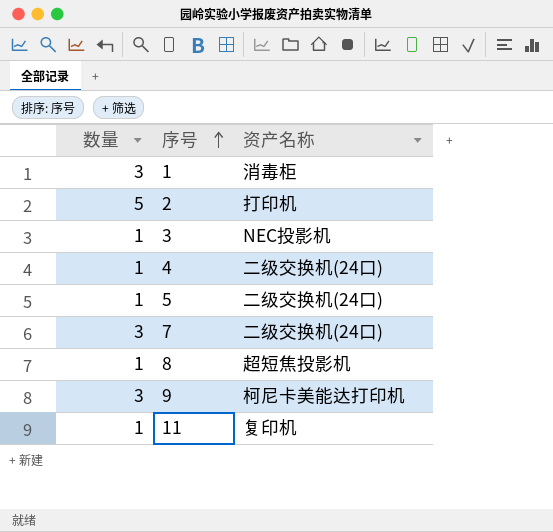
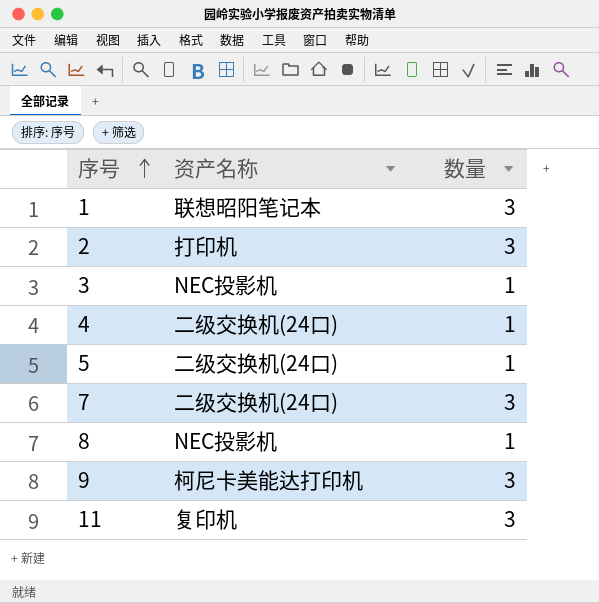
column 数量 | position: 1 -> 3
1 | 资产名称: 消毒柜 -> 联想昭阳笔记本
2 | 数量: 5 -> 3
8 | 资产名称: 超短焦投影机 -> NEC投影机
11 | 数量: 1 -> 3

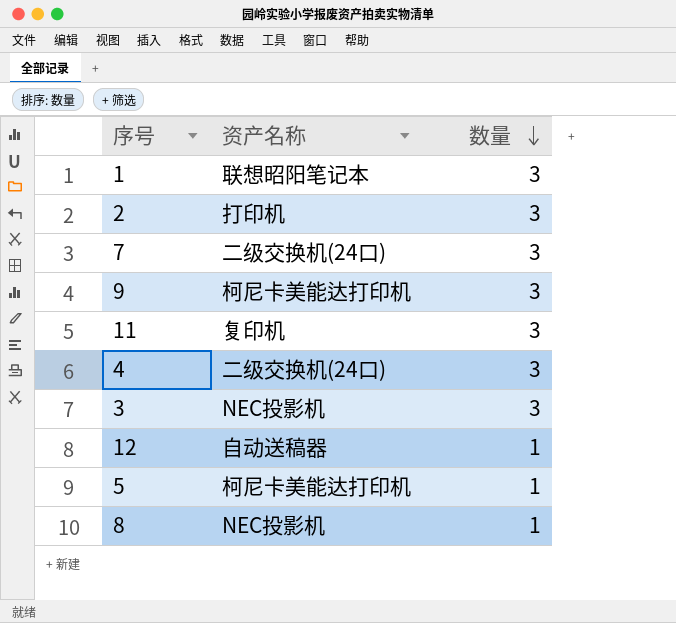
row order: 序号 ascending -> 数量 descending
4 | 数量: 1 -> 3
3 | 数量: 1 -> 3
row 12: none -> 自动送稿器 | 1
5 | 资产名称: 二级交换机(24口) -> 柯尼卡美能达打印机

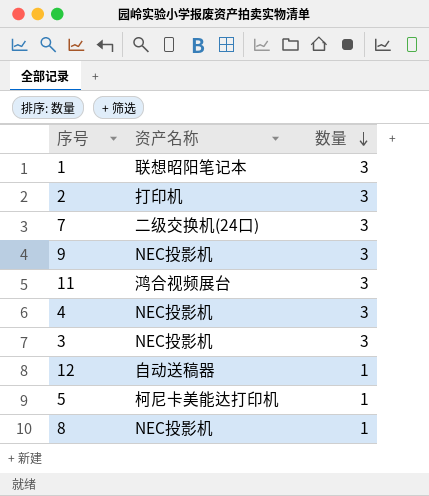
9 | 资产名称: 柯尼卡美能达打印机 -> NEC投影机
11 | 资产名称: 复印机 -> 鸿合视频展台
4 | 资产名称: 二级交换机(24口) -> NEC投影机

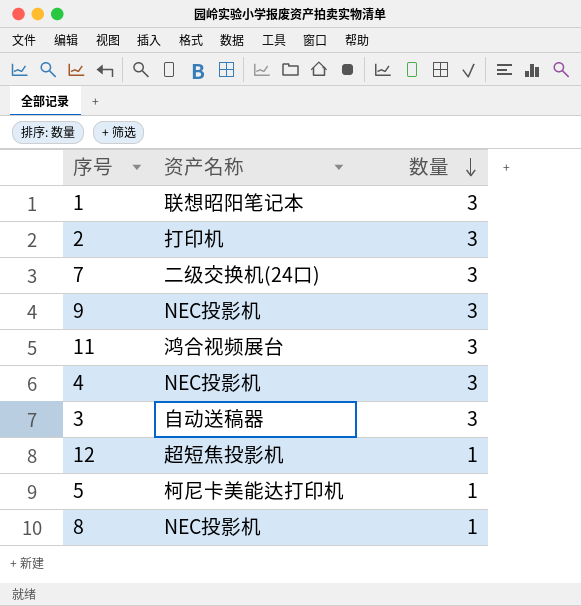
3 | 资产名称: NEC投影机 -> 自动送稿器
12 | 资产名称: 自动送稿器 -> 超短焦投影机

